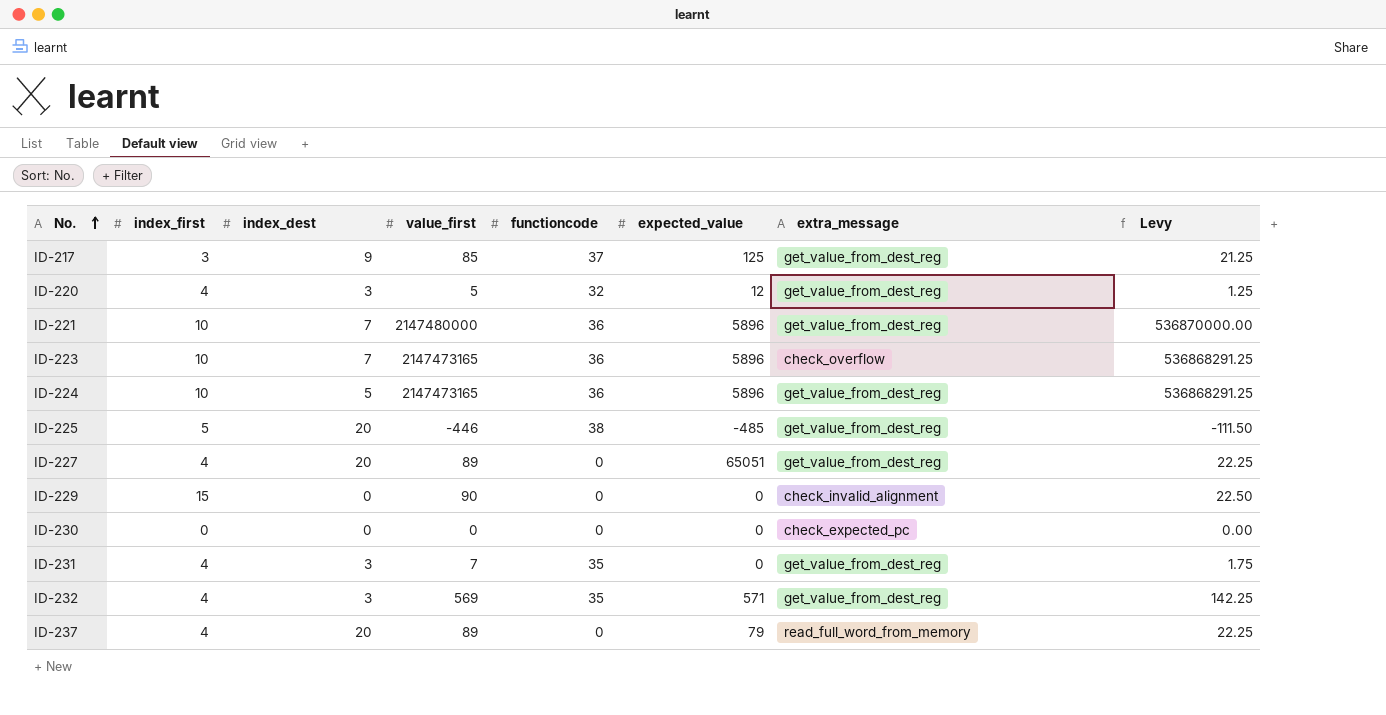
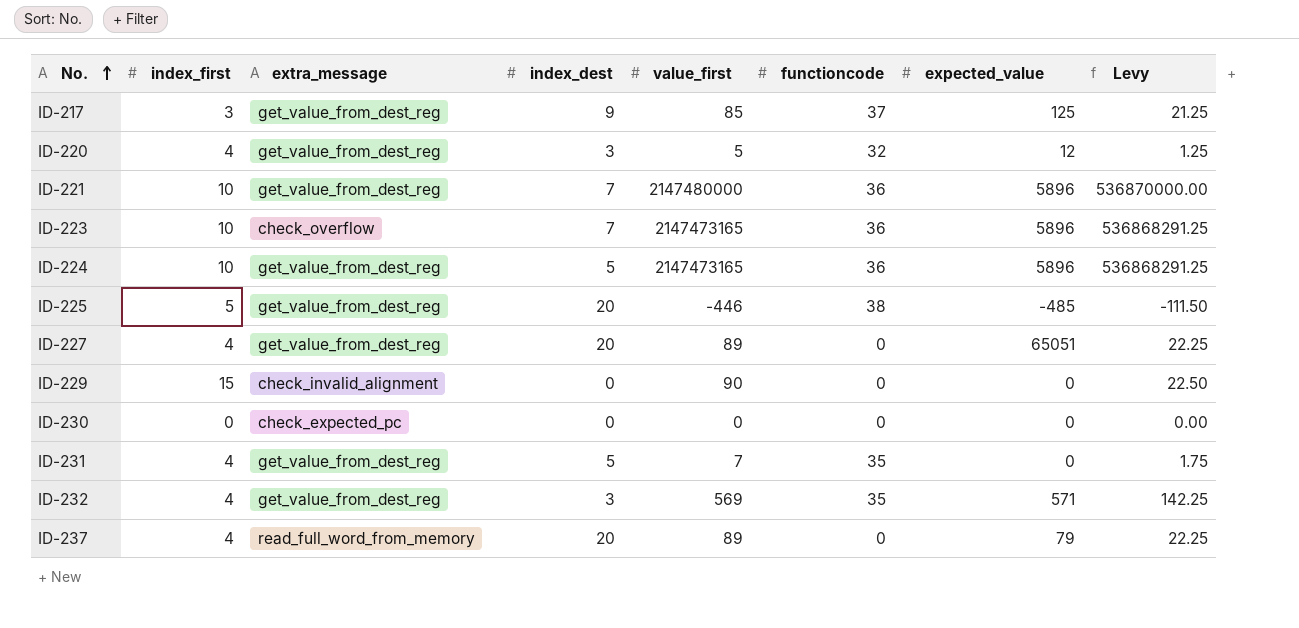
column extra_message | position: 7 -> 3
ID-231 | index_dest: 3 -> 5

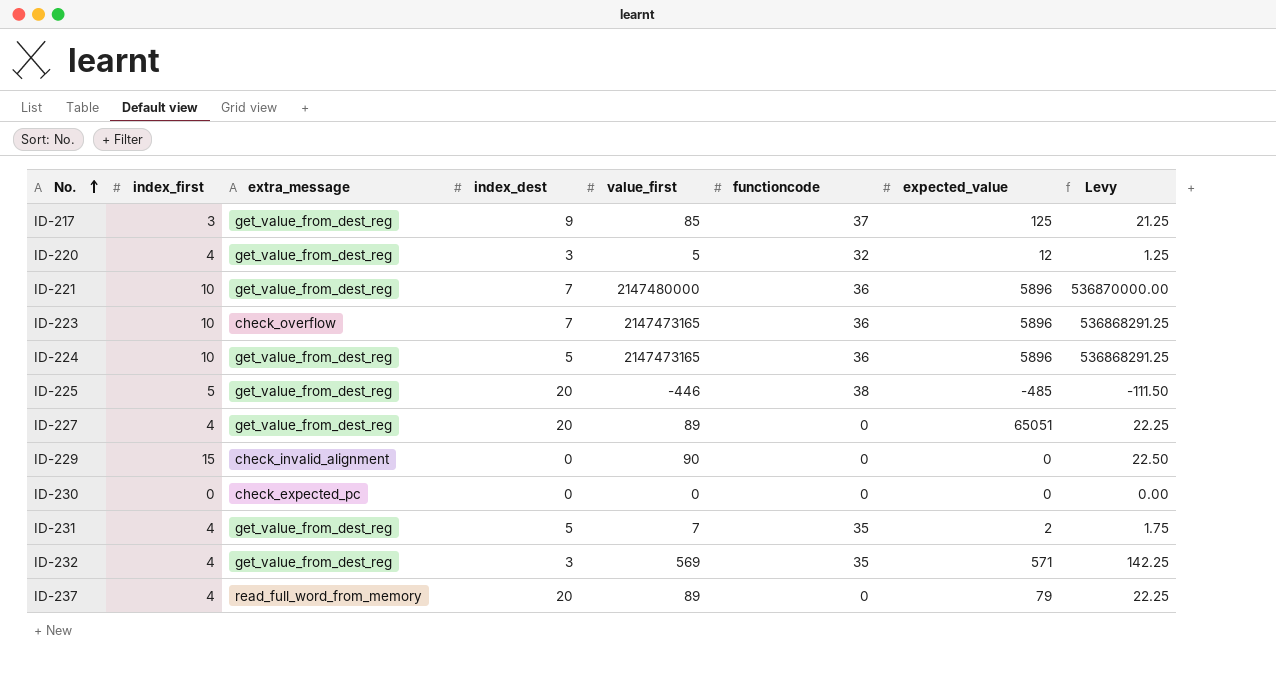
ID-231 | expected_value: 0 -> 2

